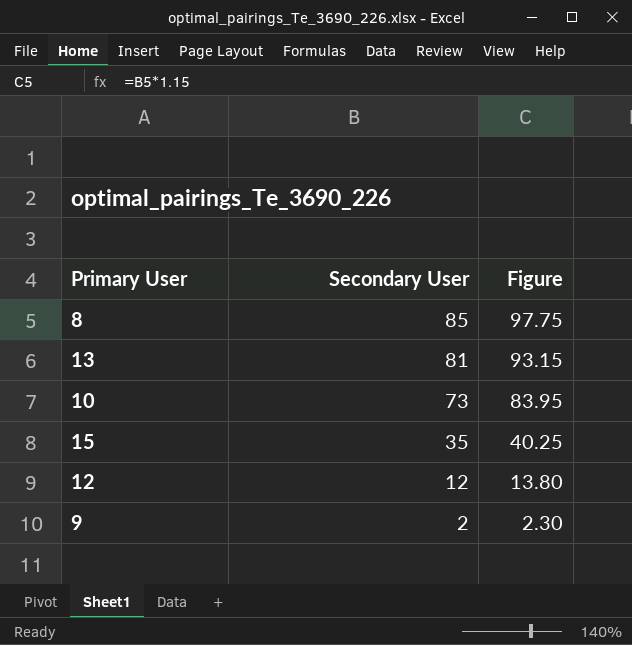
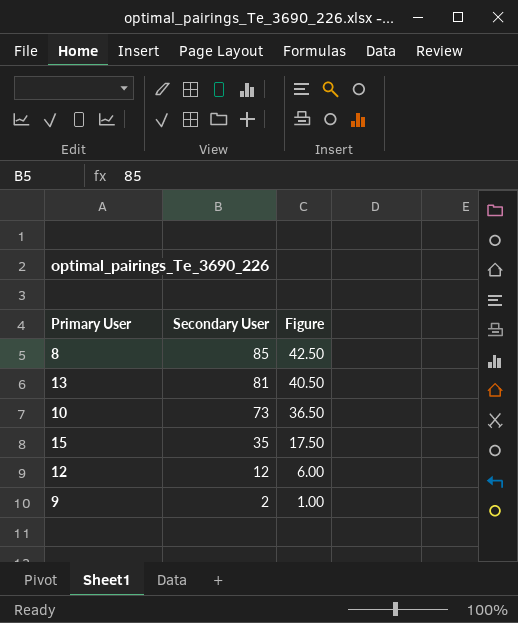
column Figure | formula: [Secondary User] * 1.15 -> [Secondary User] * 0.5

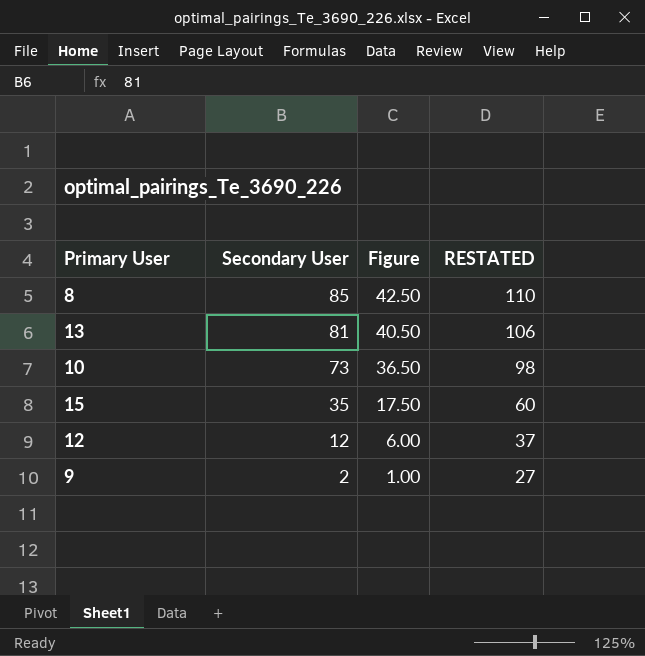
column RESTATED | formula: none -> [Secondary User] + 25

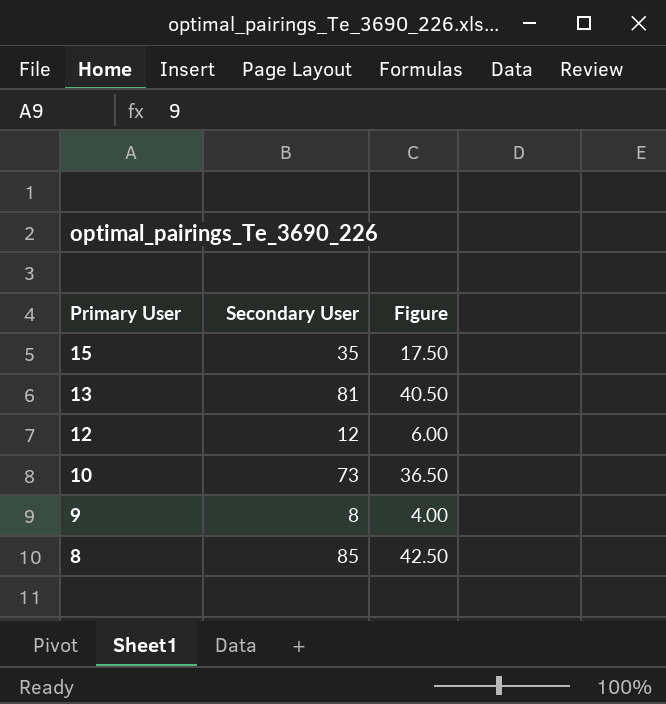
row order: Secondary User descending -> Primary User descending
column RESTATED | formula: [Secondary User] + 25 -> none
9 | Secondary User: 2 -> 8
9 | Figure: 1.00 -> 4.00

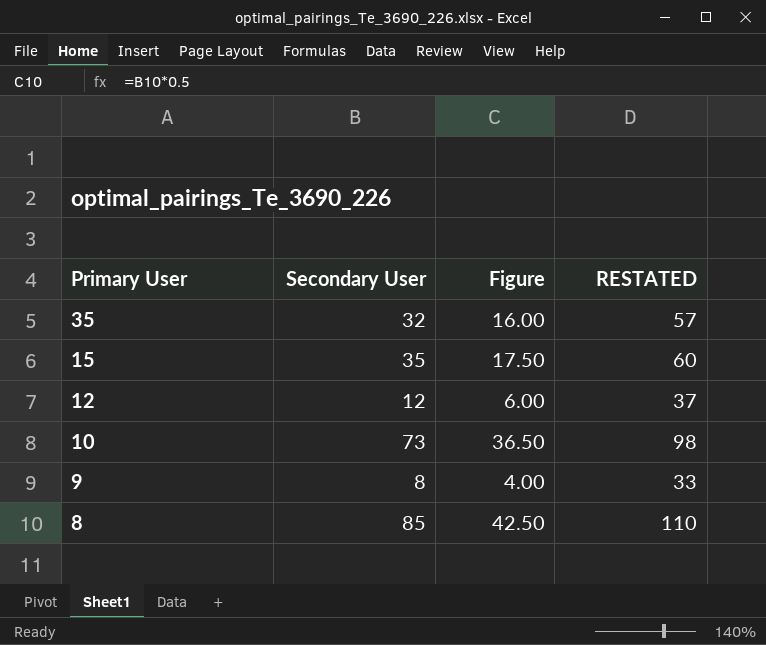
column RESTATED | formula: none -> [Secondary User] + 25
row 13: 81 | 40.50 -> none
row 35: none -> 32 | 16.00 | 57

